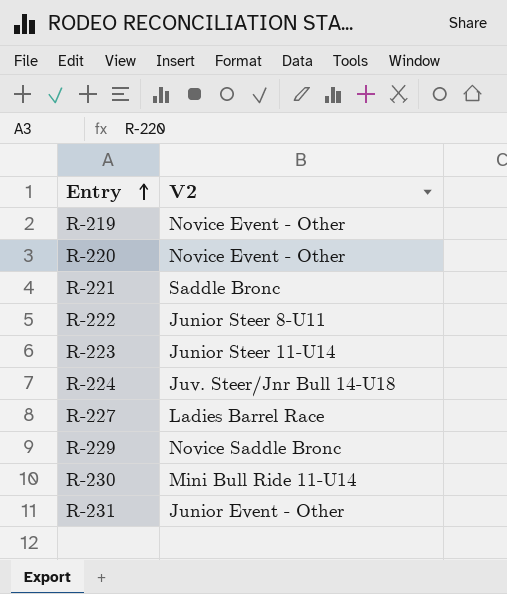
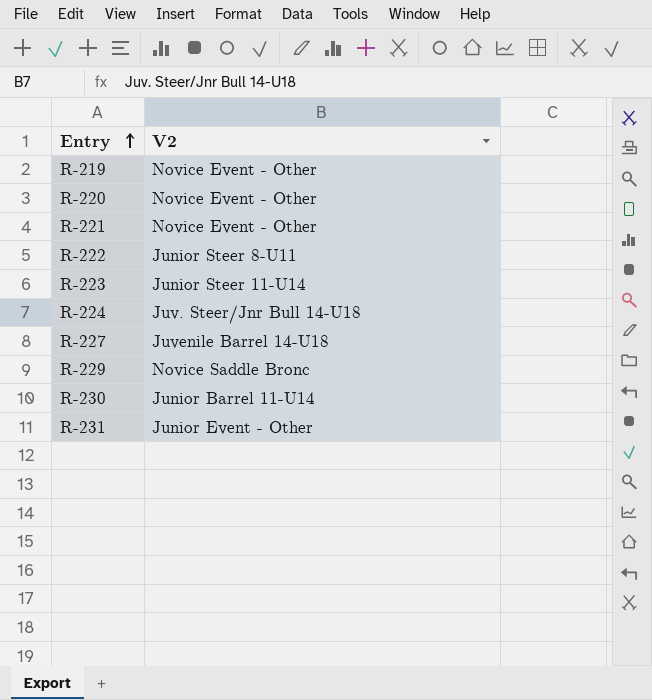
R-221 | V2: Saddle Bronc -> Novice Event - Other
R-227 | V2: Ladies Barrel Race -> Juvenile Barrel 14-U18
R-230 | V2: Mini Bull Ride 11-U14 -> Junior Barrel 11-U14

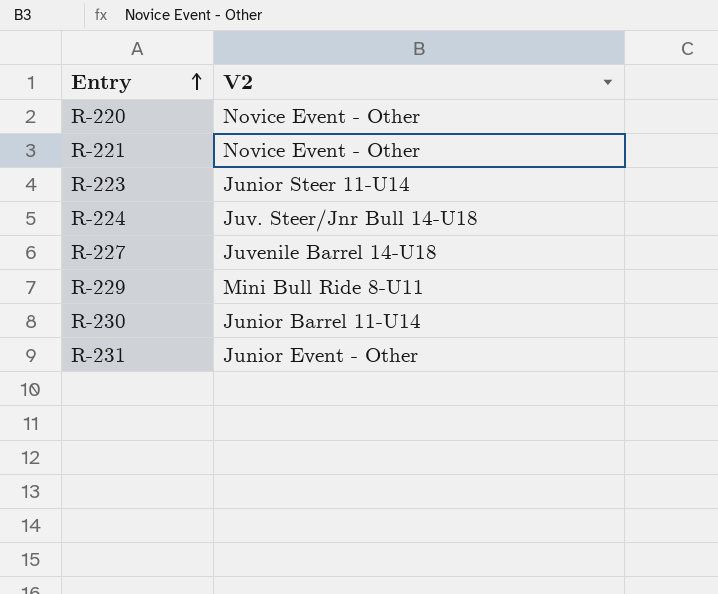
row R-219: Novice Event - Other -> none
row R-222: Junior Steer 8-U11 -> none
R-229 | V2: Novice Saddle Bronc -> Mini Bull Ride 8-U11

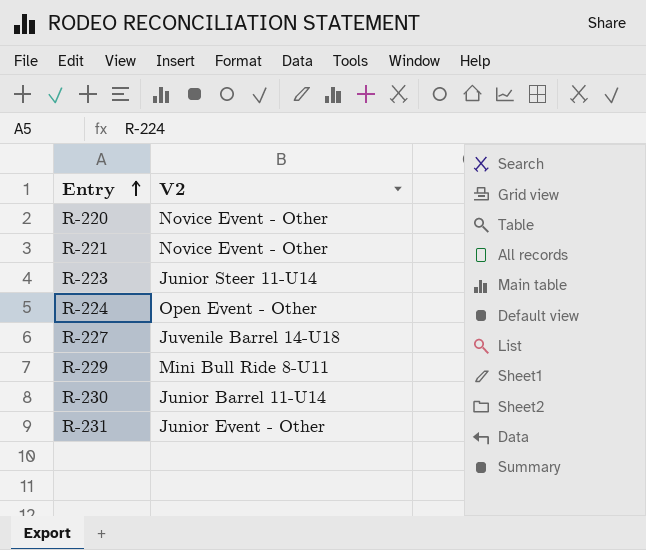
R-224 | V2: Juv. Steer/Jnr Bull 14-U18 -> Open Event - Other

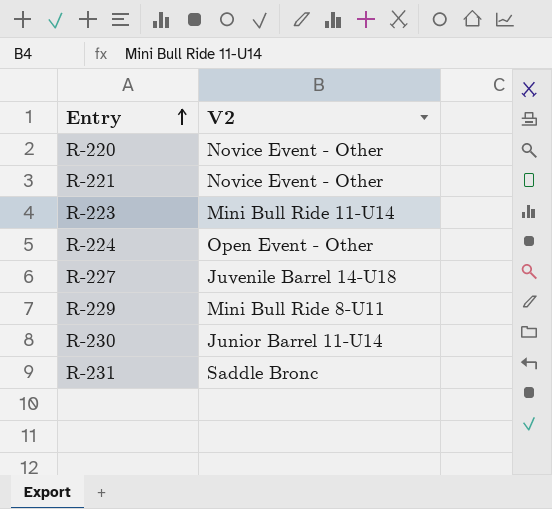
R-223 | V2: Junior Steer 11-U14 -> Mini Bull Ride 11-U14
R-231 | V2: Junior Event - Other -> Saddle Bronc

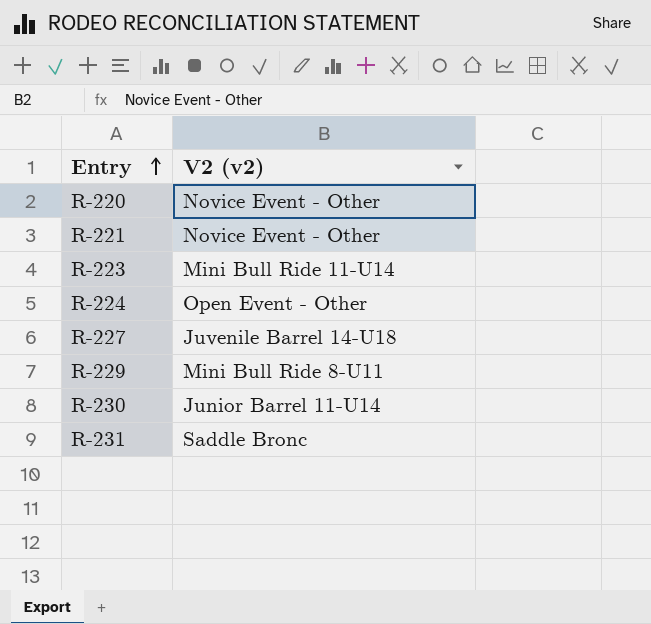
column name: V2 -> V2 (v2)

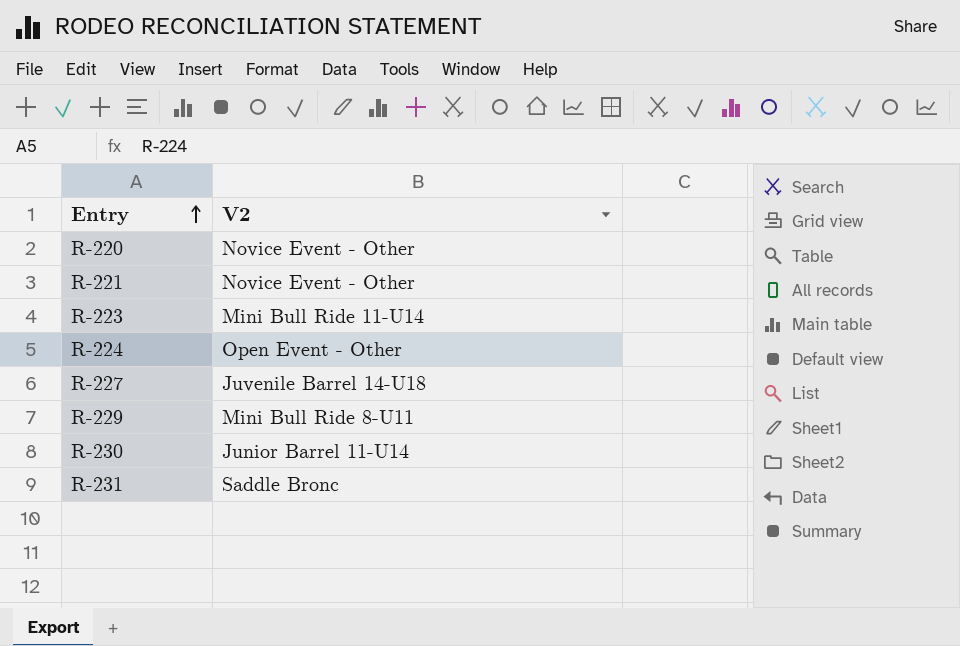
column name: V2 (v2) -> V2

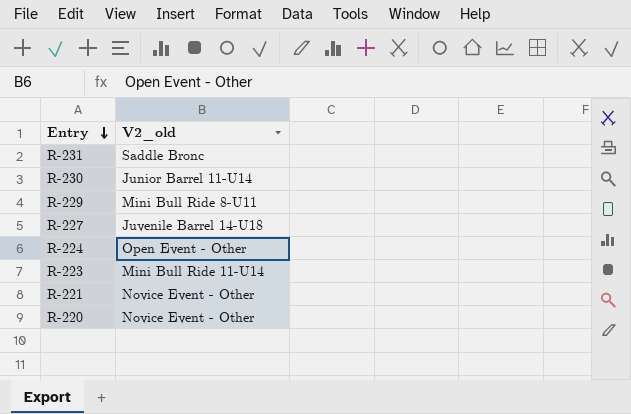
row order: Entry ascending -> Entry descending
column name: V2 -> V2_old

